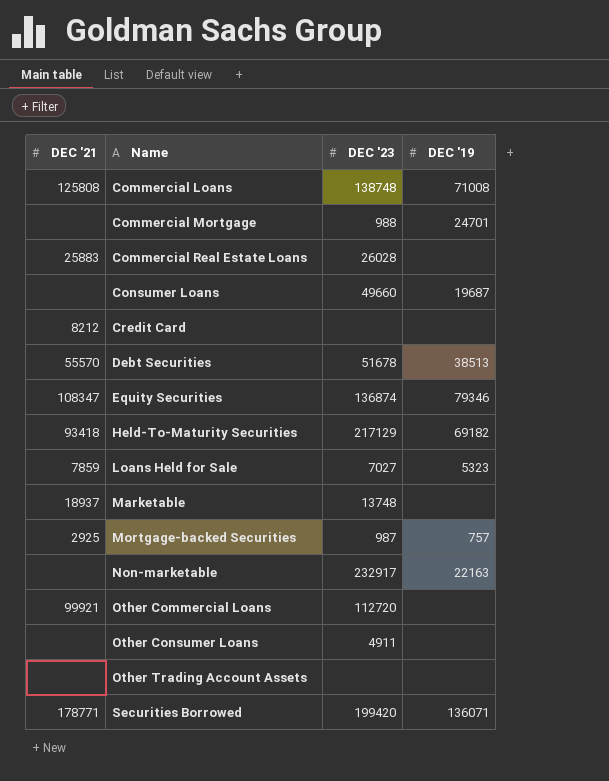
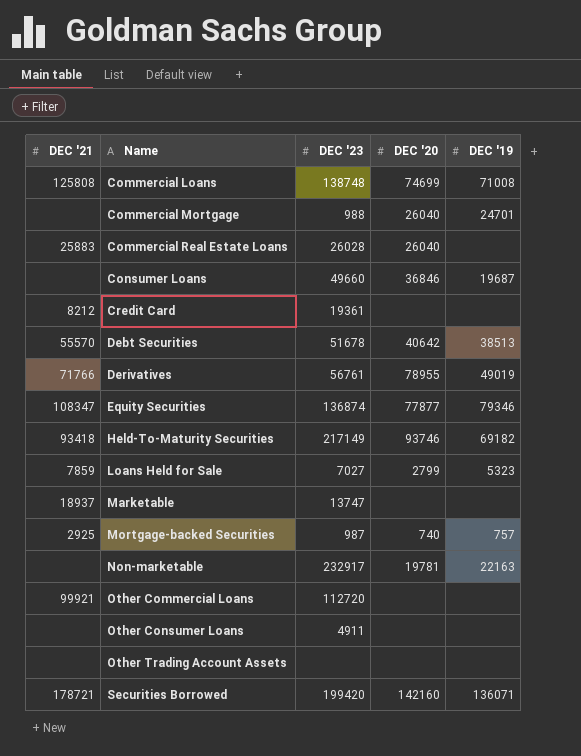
column DEC '20 | position: none -> 4
Credit Card | DEC '23: none -> 19361
row Derivatives: none -> 71766 | 56761 | 78955 | 49019
Held-To-Maturity Securities | DEC '23: 217129 -> 217149
Marketable | DEC '23: 13748 -> 13747
Securities Borrowed | DEC '21: 178771 -> 178721

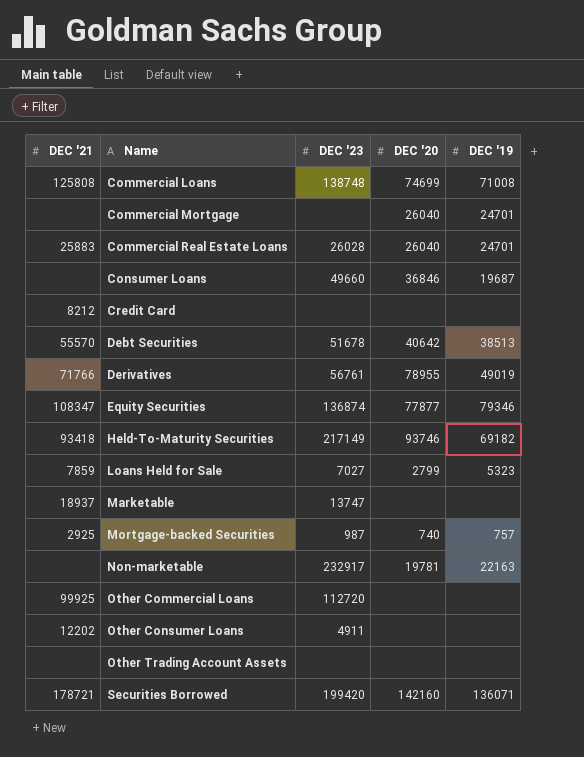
Commercial Mortgage | DEC '23: 988 -> none
Commercial Real Estate Loans | DEC '19: none -> 24701
Credit Card | DEC '23: 19361 -> none
Other Commercial Loans | DEC '21: 99921 -> 99925
Other Consumer Loans | DEC '21: none -> 12202

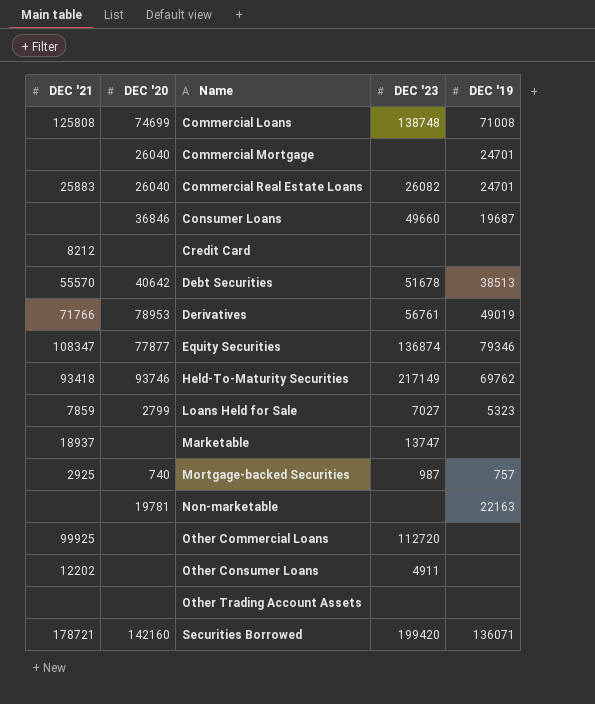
column DEC '20 | position: 4 -> 2
Commercial Real Estate Loans | DEC '23: 26028 -> 26082
Derivatives | DEC '20: 78955 -> 78953
Held-To-Maturity Securities | DEC '19: 69182 -> 69762
Non-marketable | DEC '23: 232917 -> none

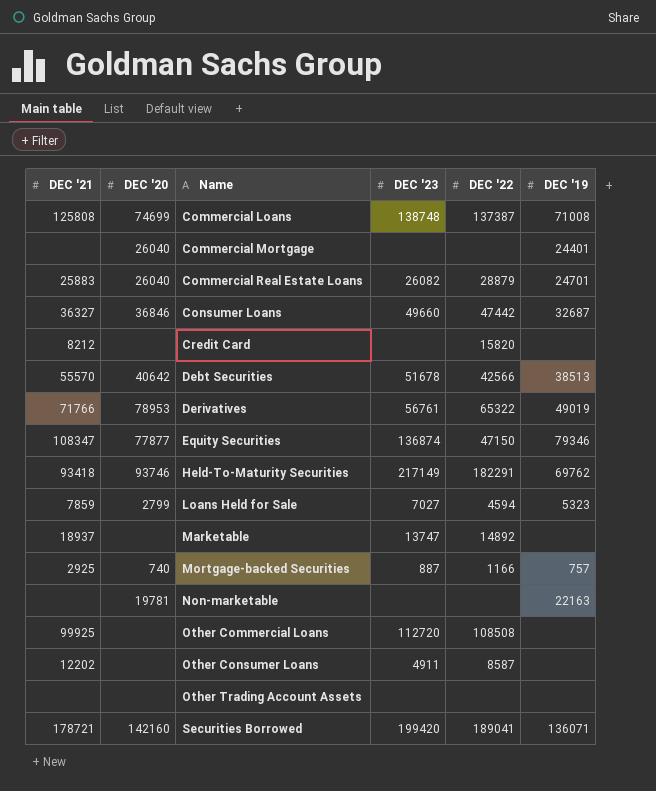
column DEC '22 | position: none -> 5
Commercial Mortgage | DEC '19: 24701 -> 24401
Consumer Loans | DEC '21: none -> 36327
Consumer Loans | DEC '19: 19687 -> 32687
Mortgage-backed Securities | DEC '23: 987 -> 887

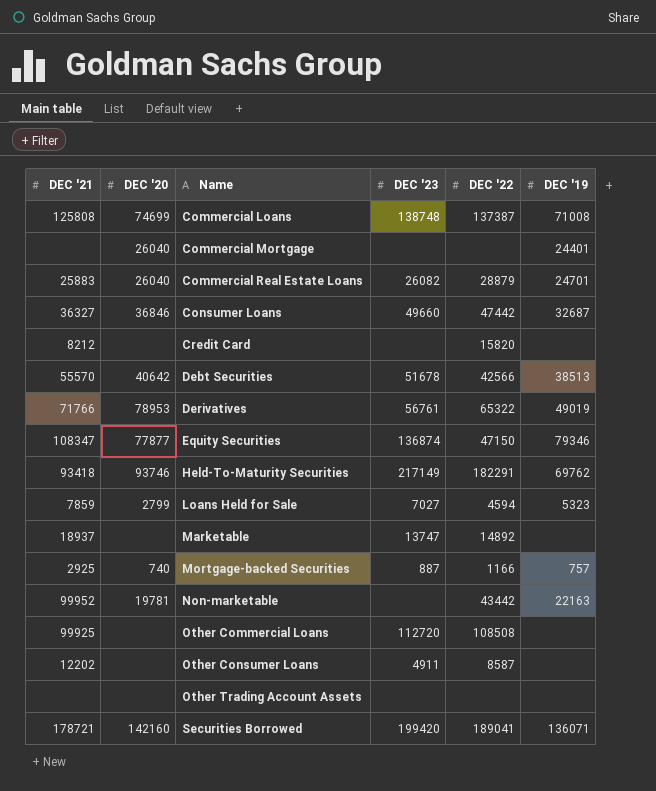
Non-marketable | DEC '21: none -> 99952
Non-marketable | DEC '22: none -> 43442

